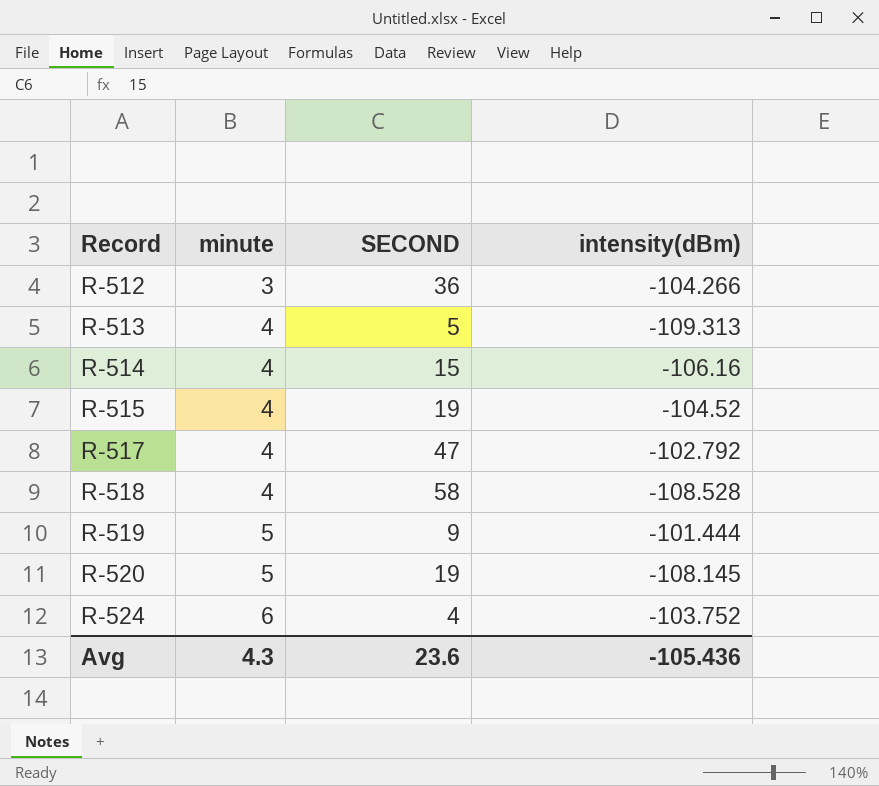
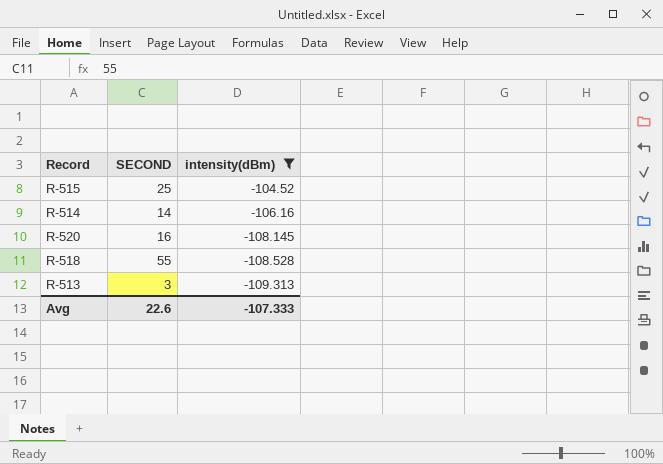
filter: none -> intensity(dBm) <= -104.52
row order: Record ascending -> intensity(dBm) descending
column minute | position: 2 -> none
R-515 | SECOND: 19 -> 25
R-514 | SECOND: 15 -> 14
R-520 | SECOND: 19 -> 16
R-518 | SECOND: 58 -> 55
R-513 | SECOND: 5 -> 3
Avg | SECOND: 23.6 -> 22.6
Avg | intensity(dBm): -105.436 -> -107.333

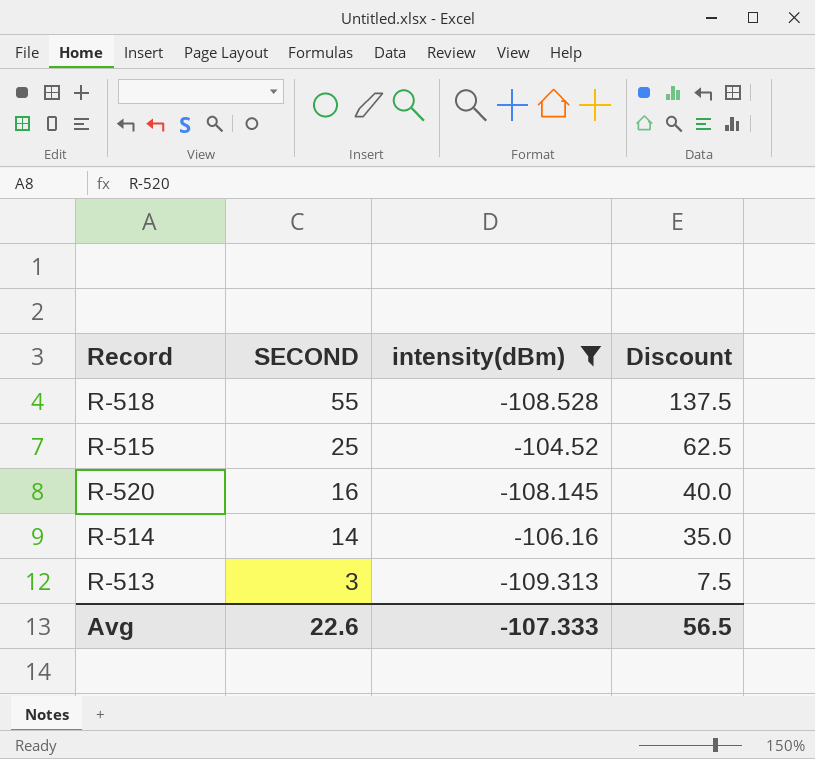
row order: intensity(dBm) descending -> SECOND descending
column Discount | formula: none -> [SECOND] * 2.5

